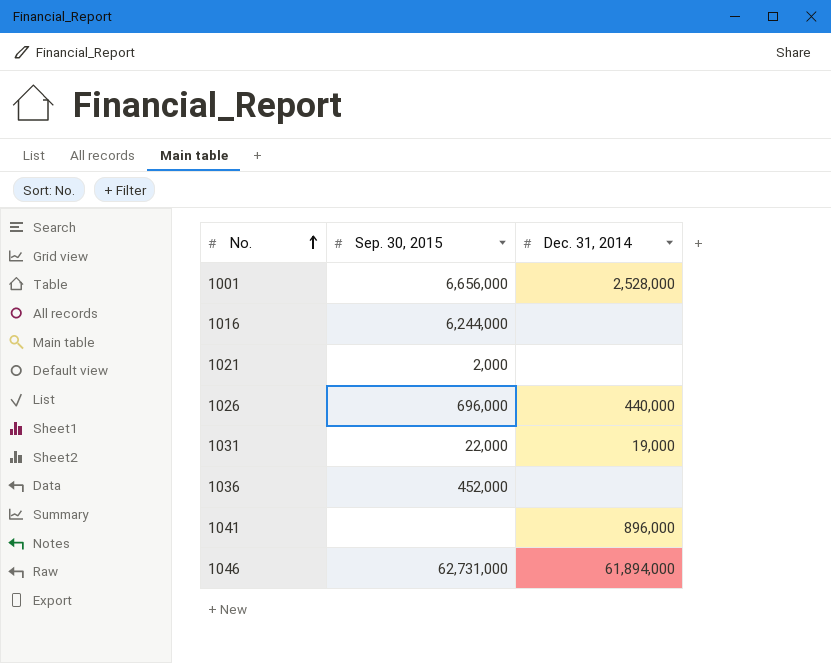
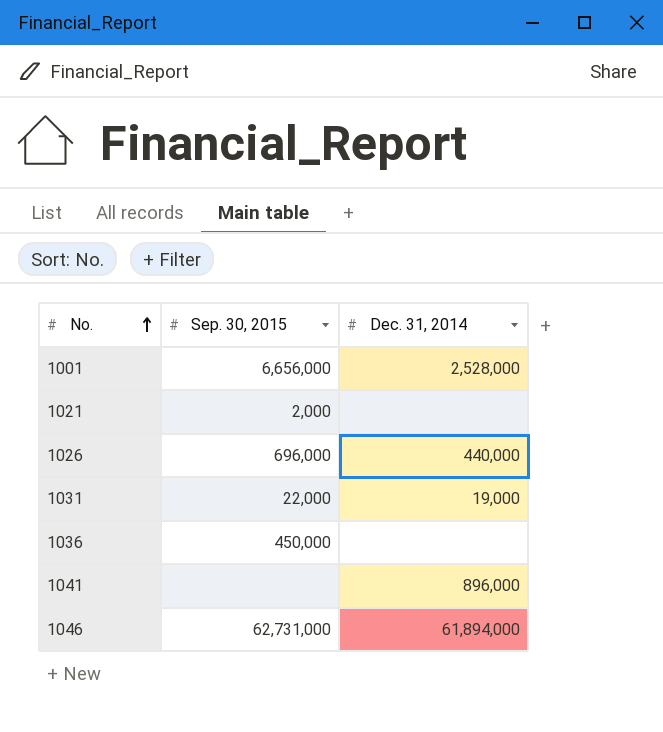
row 1016: 6,244,000 | none -> none
1036 | Sep. 30, 2015: 452,000 -> 450,000

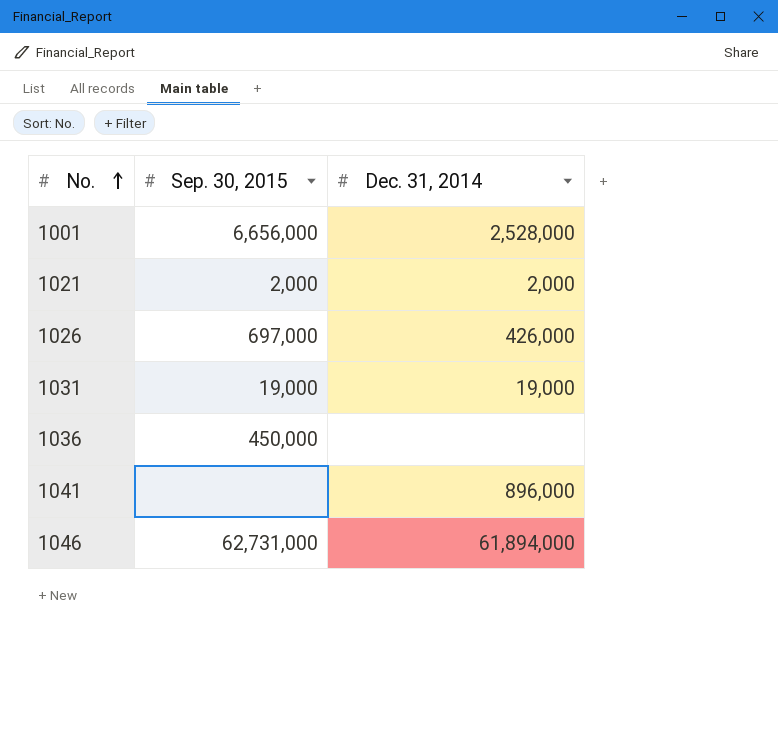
1021 | Dec. 31, 2014: none -> 2,000
1026 | Sep. 30, 2015: 696,000 -> 697,000
1026 | Dec. 31, 2014: 440,000 -> 426,000
1031 | Sep. 30, 2015: 22,000 -> 19,000

